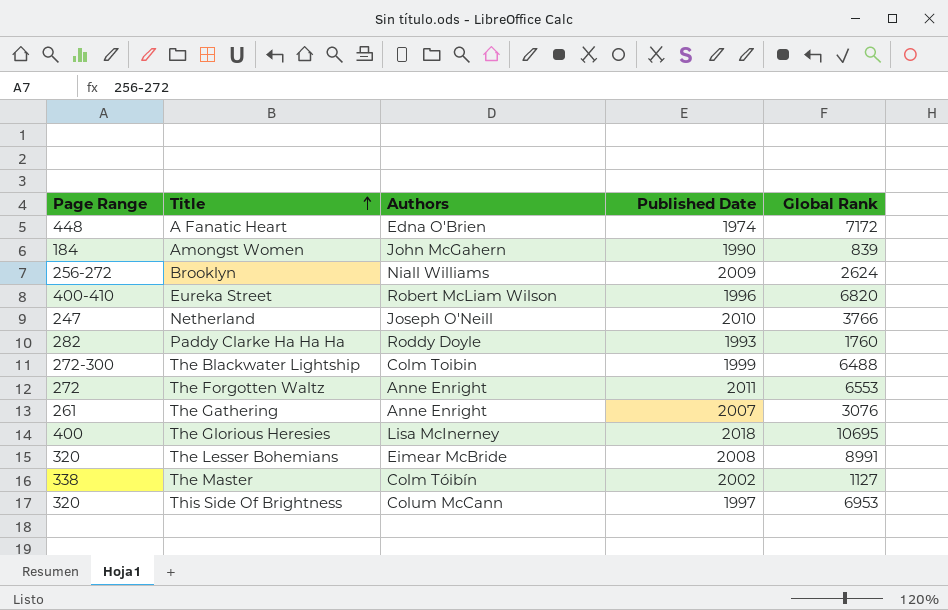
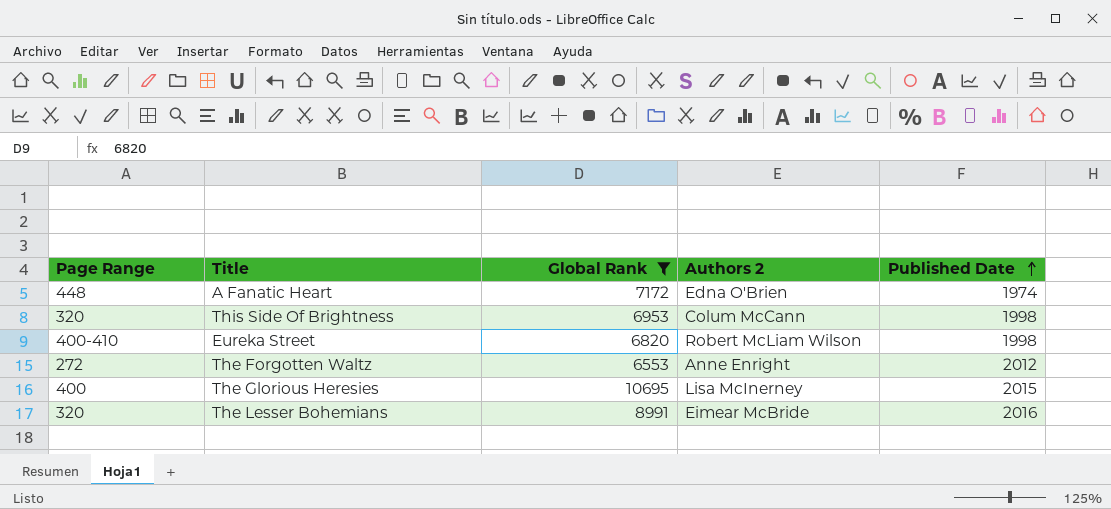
filter: none -> Global Rank >= 6553
row order: Title ascending -> Published Date ascending
column Global Rank | position: 5 -> 3
column name: Authors -> Authors 2
This Side Of Brightness | Published Date: 1997 -> 1998
Eureka Street | Published Date: 1996 -> 1998
The Forgotten Waltz | Published Date: 2011 -> 2012
The Glorious Heresies | Published Date: 2018 -> 2015
The Lesser Bohemians | Published Date: 2008 -> 2016

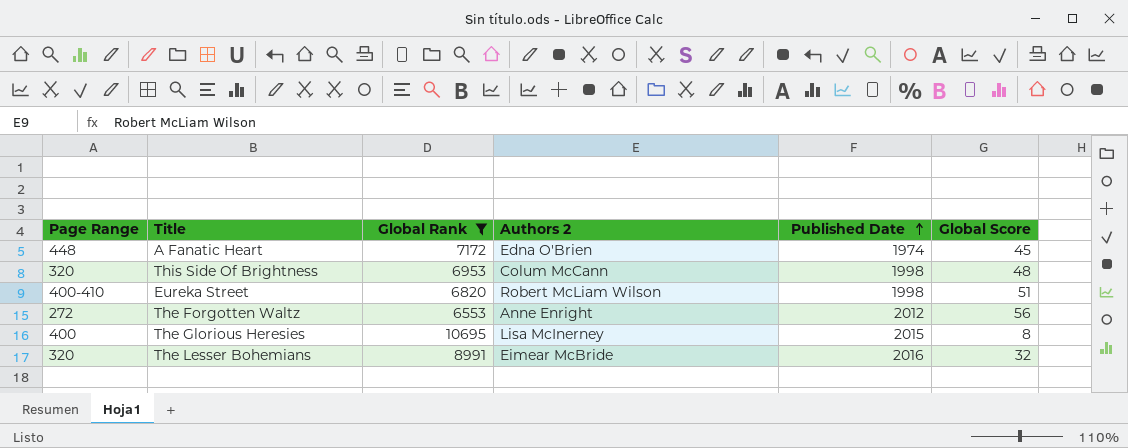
column Global Score | position: none -> 6

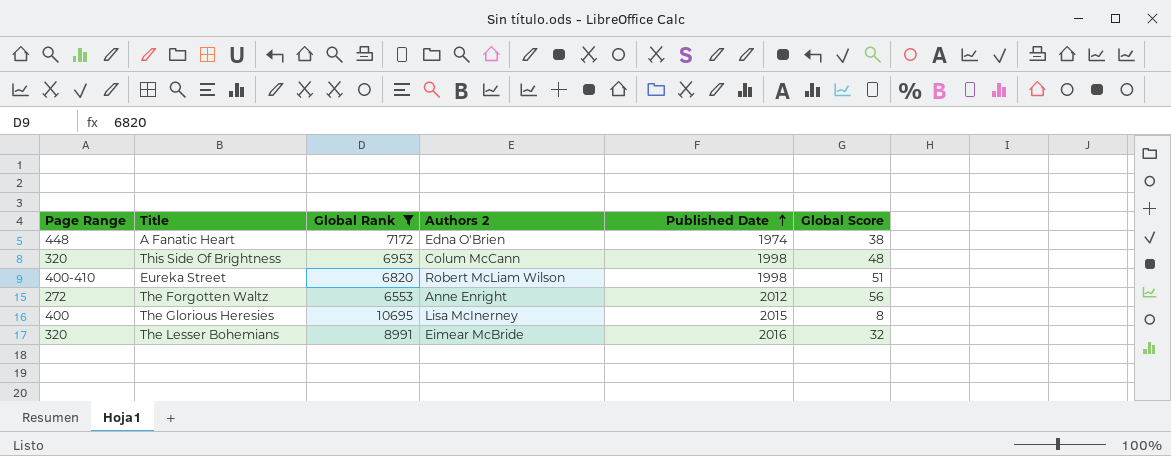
A Fanatic Heart | Global Score: 45 -> 38

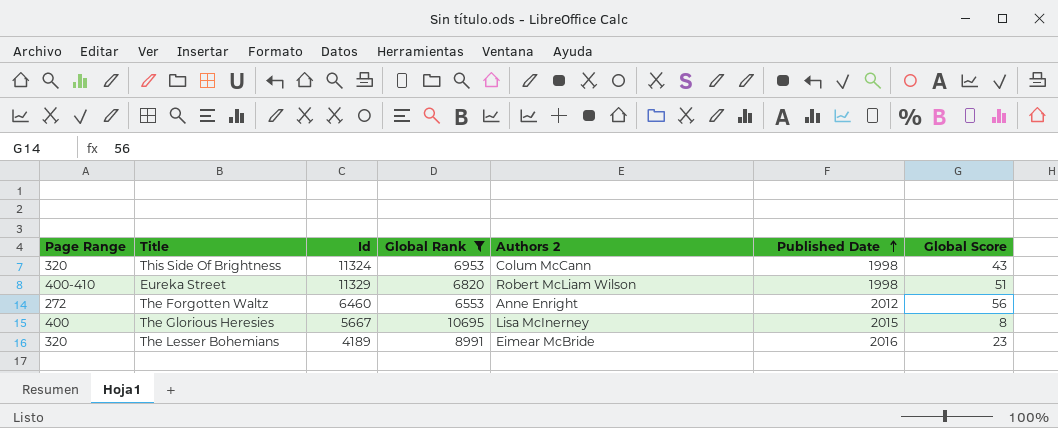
column Id | position: none -> 3
row A Fanatic Heart: 448 | 7172 | Edna O'Brien | 1974 | 38 -> none
This Side Of Brightness | Global Score: 48 -> 43
The Lesser Bohemians | Global Score: 32 -> 23

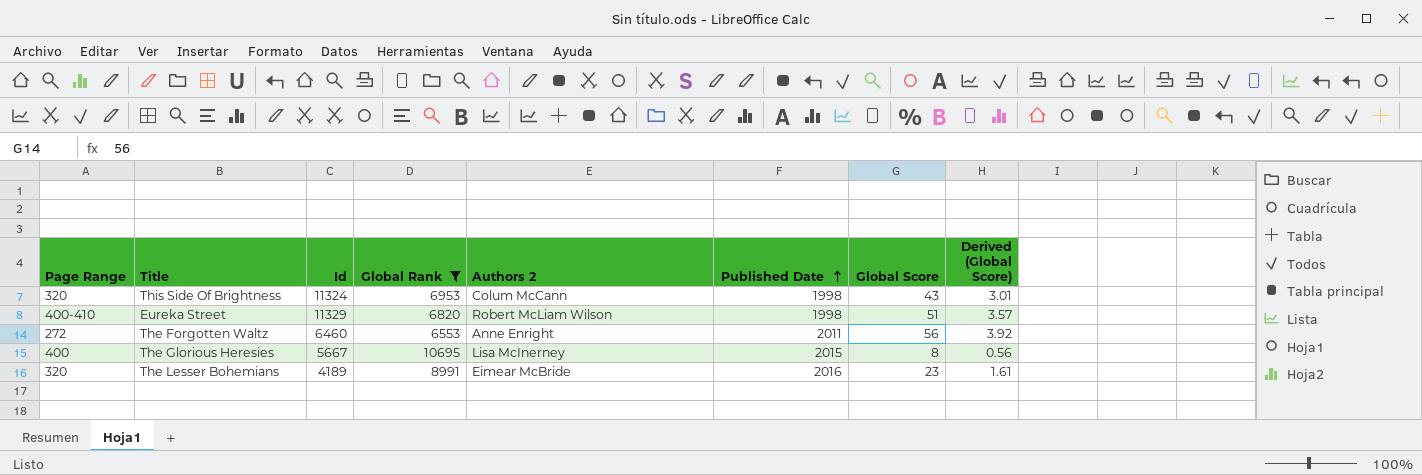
column Derived (Global Score) | formula: none -> [Global Score] * 0.07
The Forgotten Waltz | Published Date: 2012 -> 2011

